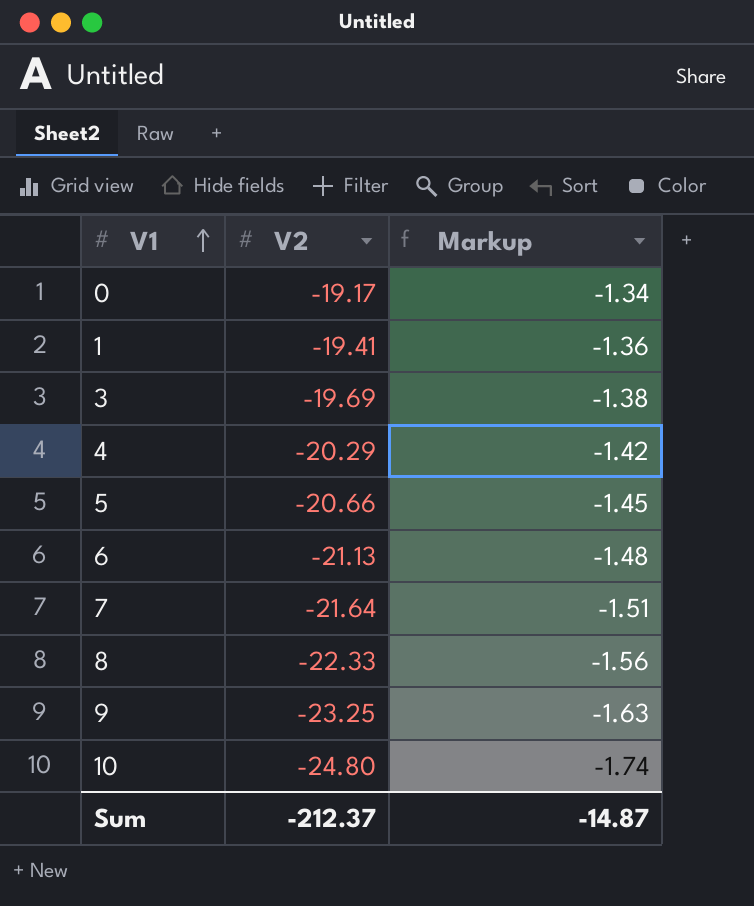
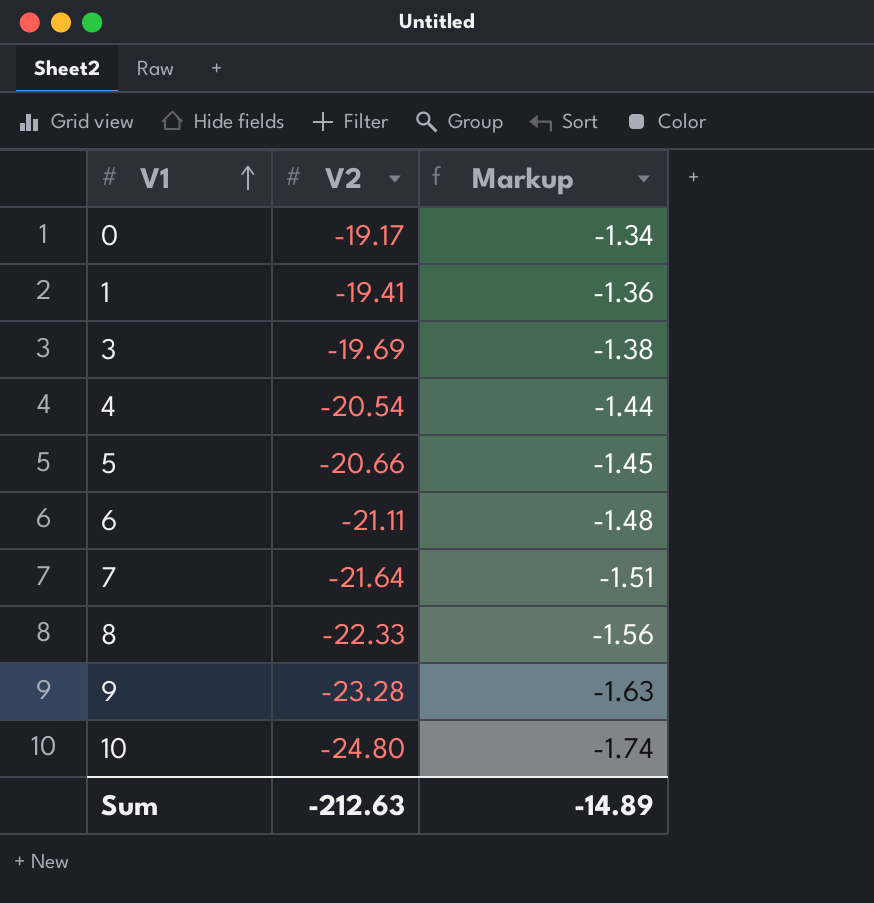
4 | V2: -20.29 -> -20.54
4 | Markup: -1.42 -> -1.44
6 | V2: -21.13 -> -21.11
9 | V2: -23.25 -> -23.28
Sum | V2: -212.37 -> -212.63
Sum | Markup: -14.87 -> -14.89

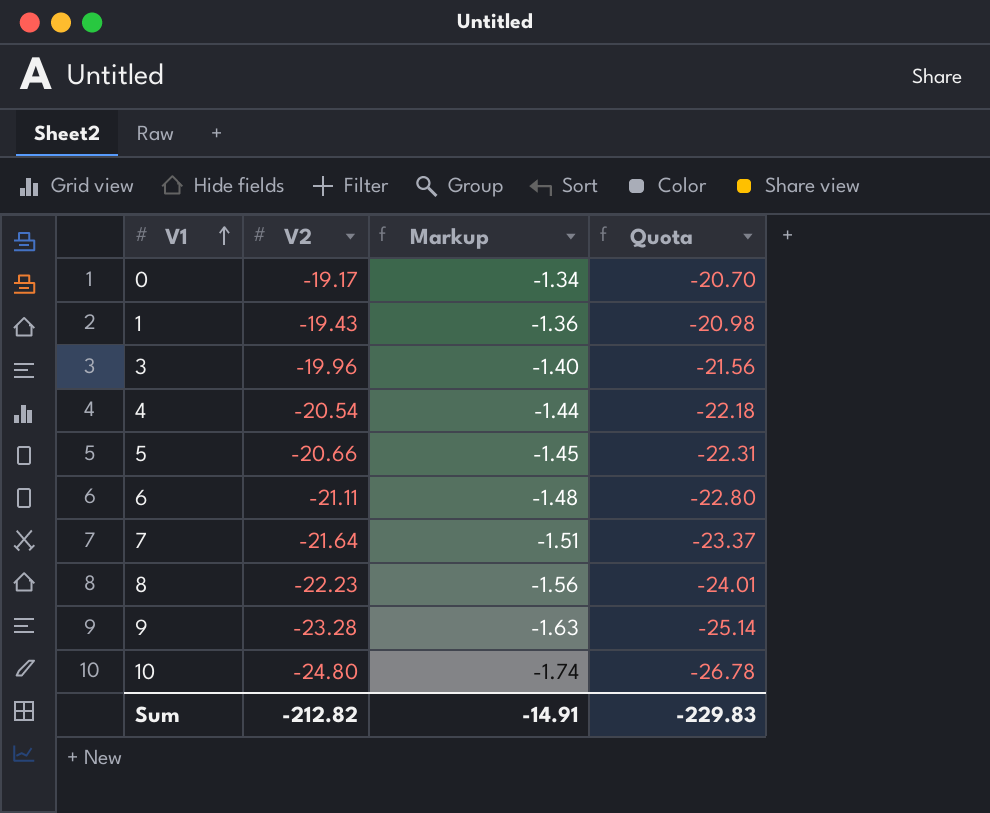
column Quota | formula: none -> [V2] * 1.08
1 | V2: -19.41 -> -19.43
3 | V2: -19.69 -> -19.96
3 | Markup: -1.38 -> -1.40
8 | V2: -22.33 -> -22.23
Sum | V2: -212.63 -> -212.82
Sum | Markup: -14.89 -> -14.91

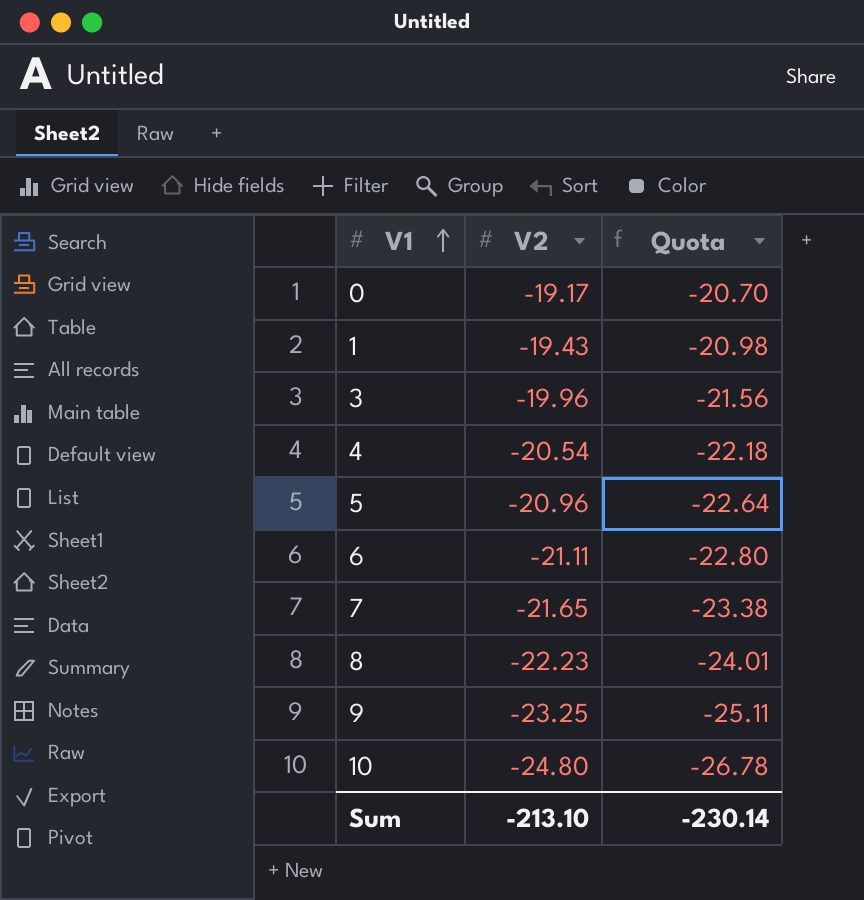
column Markup | formula: [V2] * 0.07 -> none
5 | V2: -20.66 -> -20.96
5 | Quota: -22.31 -> -22.64
7 | V2: -21.64 -> -21.65
7 | Quota: -23.37 -> -23.38
9 | V2: -23.28 -> -23.25
9 | Quota: -25.14 -> -25.11
Sum | V2: -212.82 -> -213.10
Sum | Quota: -229.83 -> -230.14

